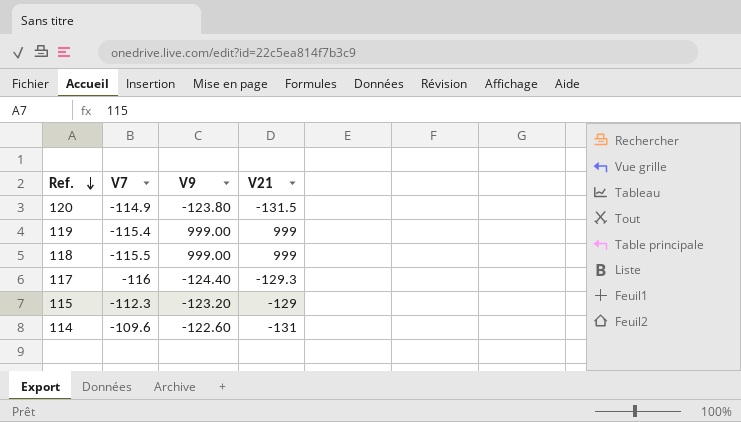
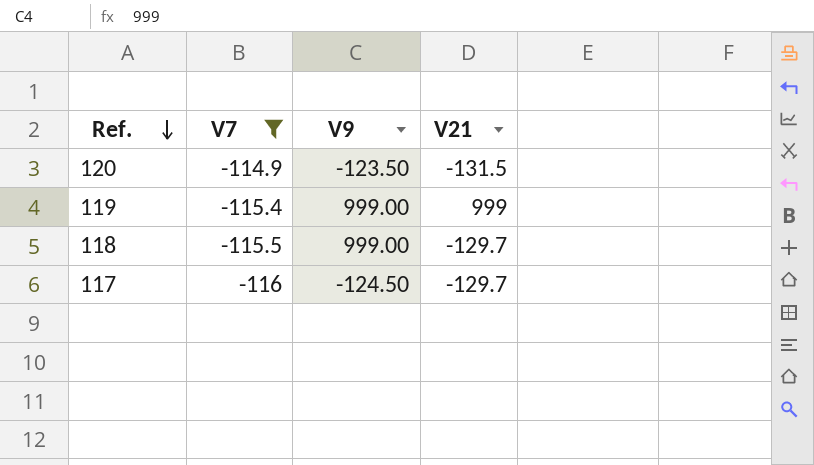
filter: none -> V7 <= -114.9
120 | V9: -123.80 -> -123.50
118 | V21: 999 -> -129.7
117 | V9: -124.40 -> -124.50
117 | V21: -129.3 -> -129.7

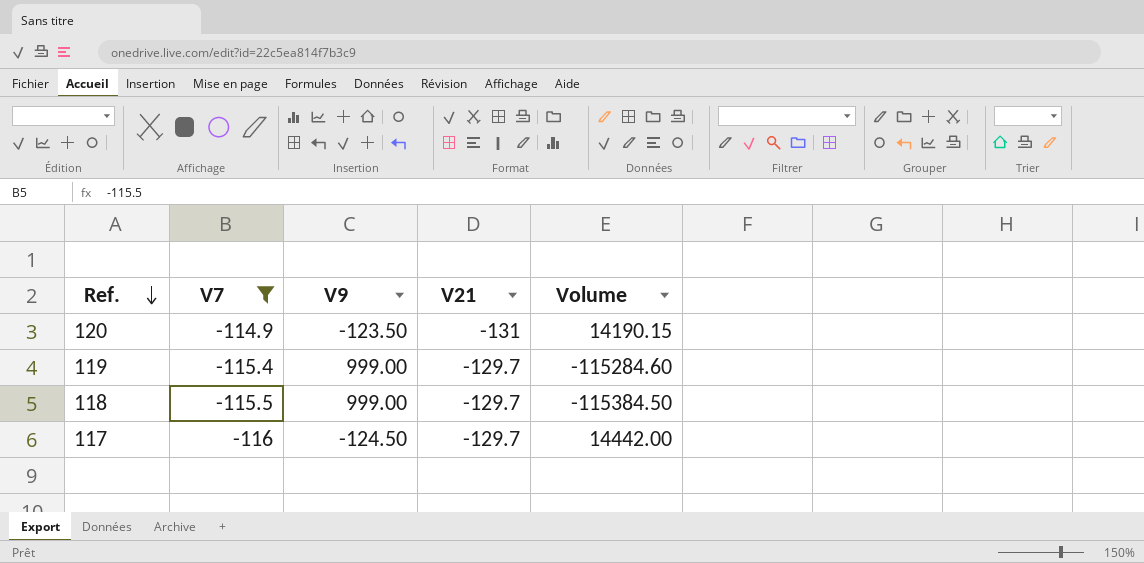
column Volume | formula: none -> [V7] * [V9]
120 | V21: -131.5 -> -131
119 | V21: 999 -> -129.7

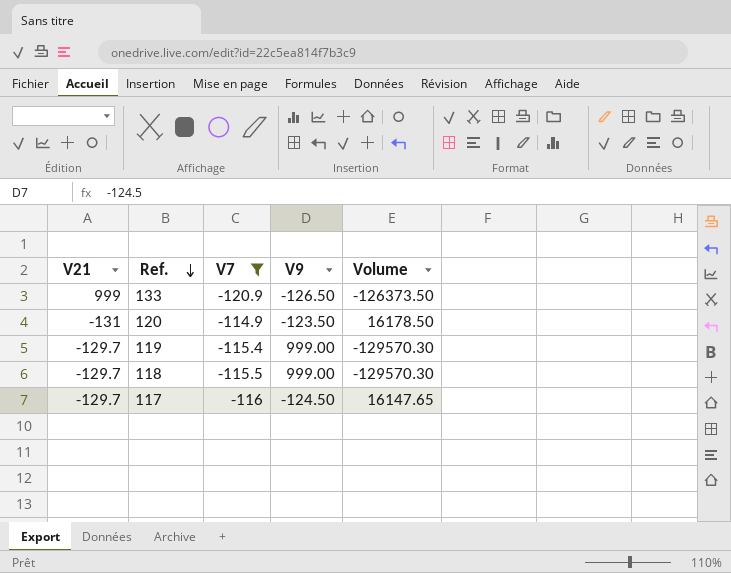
column V21 | position: 4 -> 1
column Volume | formula: [V7] * [V9] -> [V21] * [V9]
row 133: none -> 999 | -120.9 | -126.50 | -126373.50

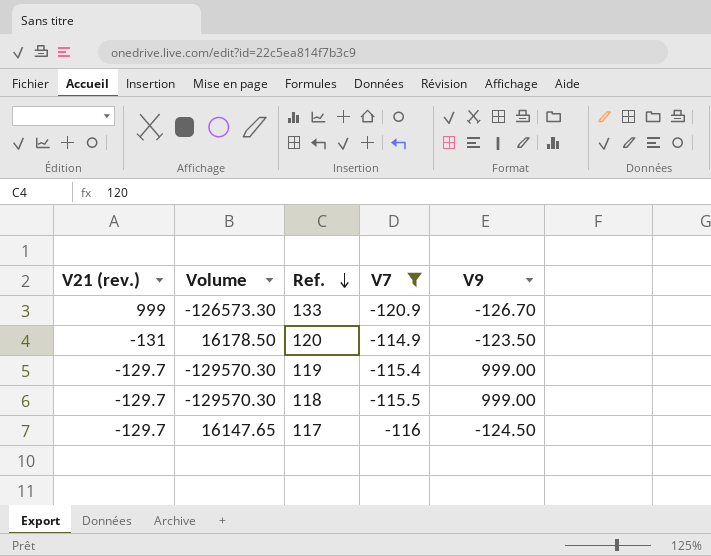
column name: V21 -> V21 (rev.)
column Volume | position: 5 -> 2
133 | Volume: -126373.50 -> -126573.30
133 | V9: -126.50 -> -126.70

